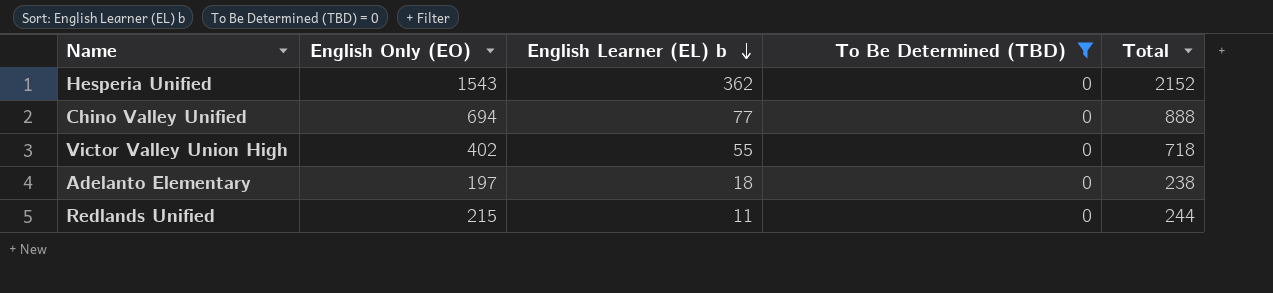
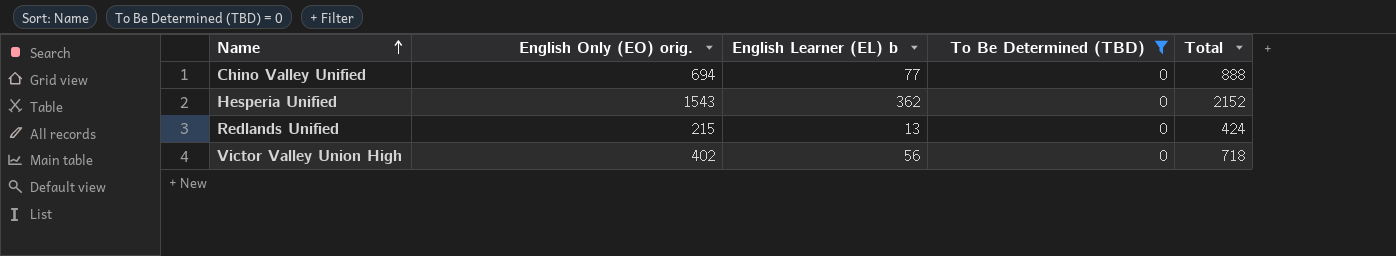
row order: English Learner (EL) b descending -> Name ascending
column name: English Only (EO) -> English Only (EO) orig.
row Adelanto Elementary: 197 | 18 | 0 | 238 -> none
Redlands Unified | English Learner (EL) b: 11 -> 13
Redlands Unified | Total: 244 -> 424
Victor Valley Union High | English Learner (EL) b: 55 -> 56

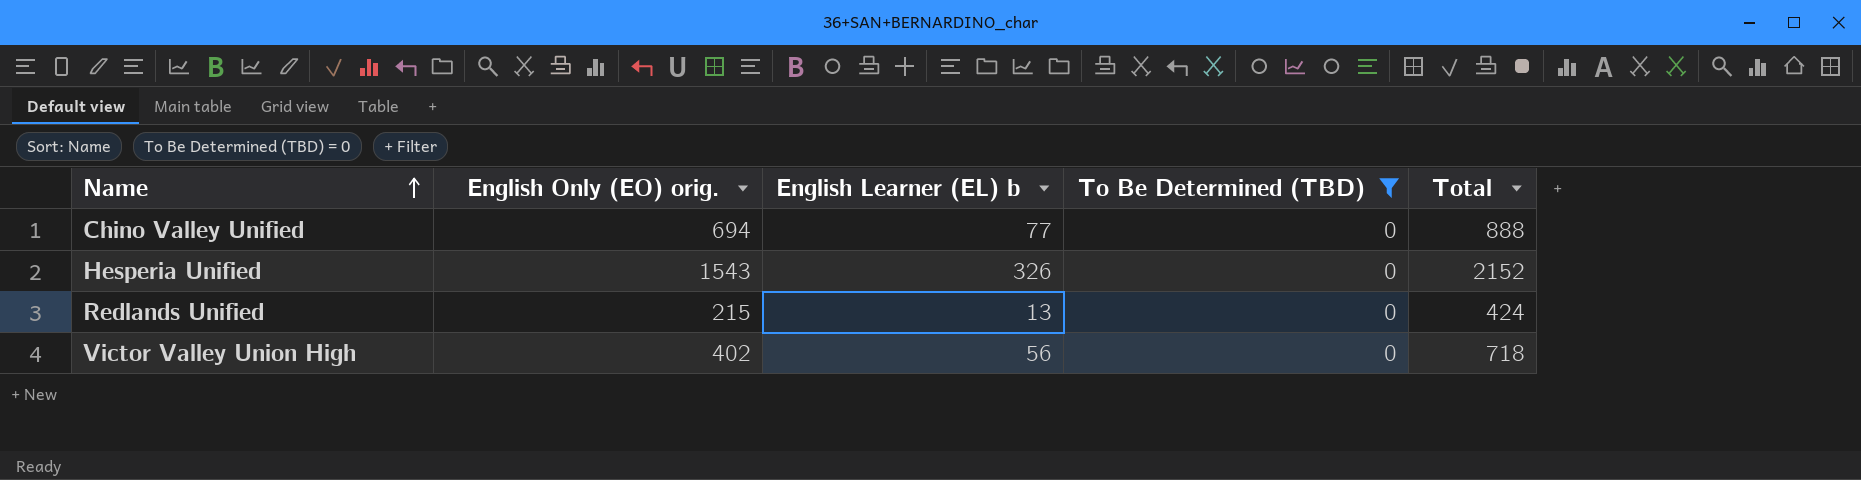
Hesperia Unified | English Learner (EL) b: 362 -> 326

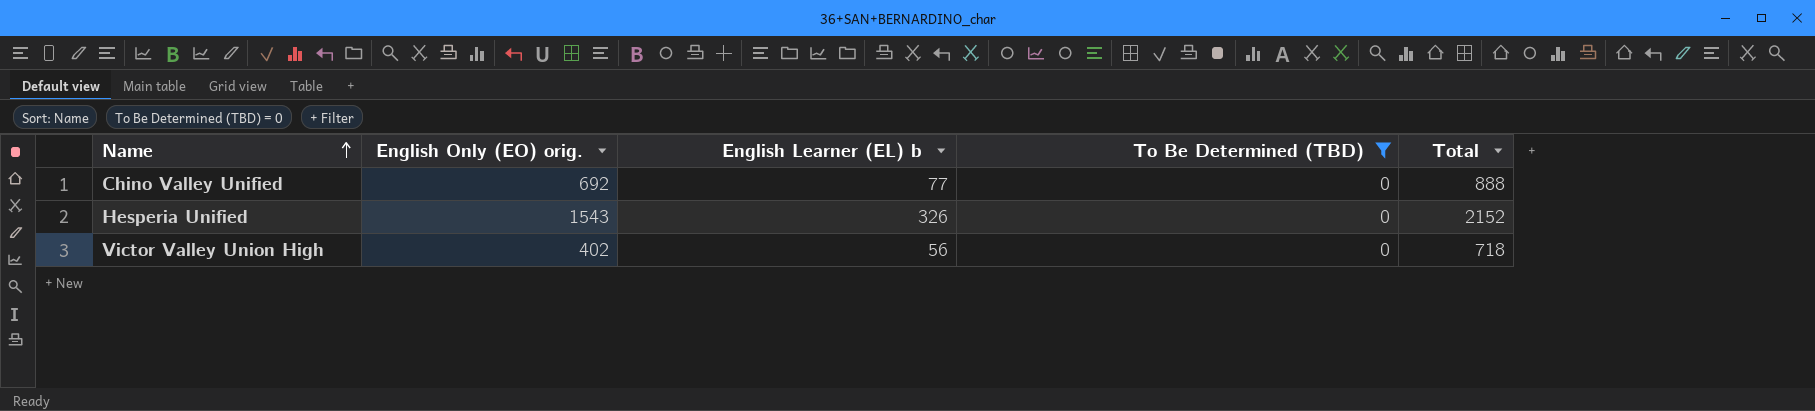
row Redlands Unified: 215 | 13 | 0 | 424 -> none
Chino Valley Unified | English Only (EO) orig.: 694 -> 692

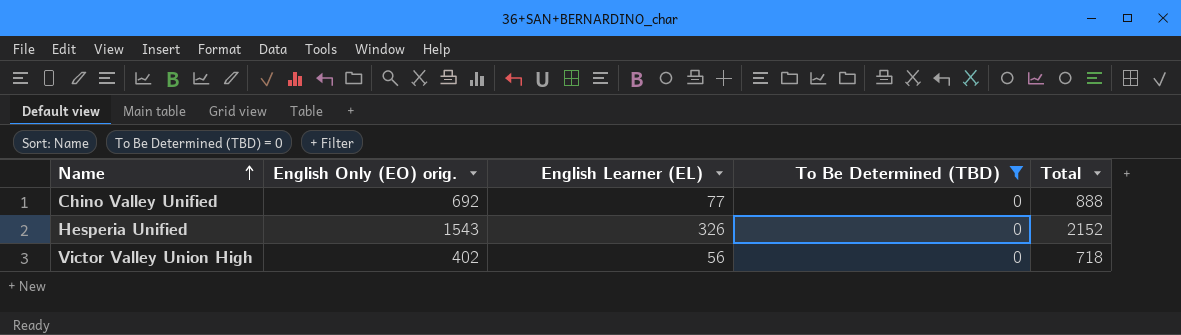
column name: English Learner (EL) b -> English Learner (EL)

